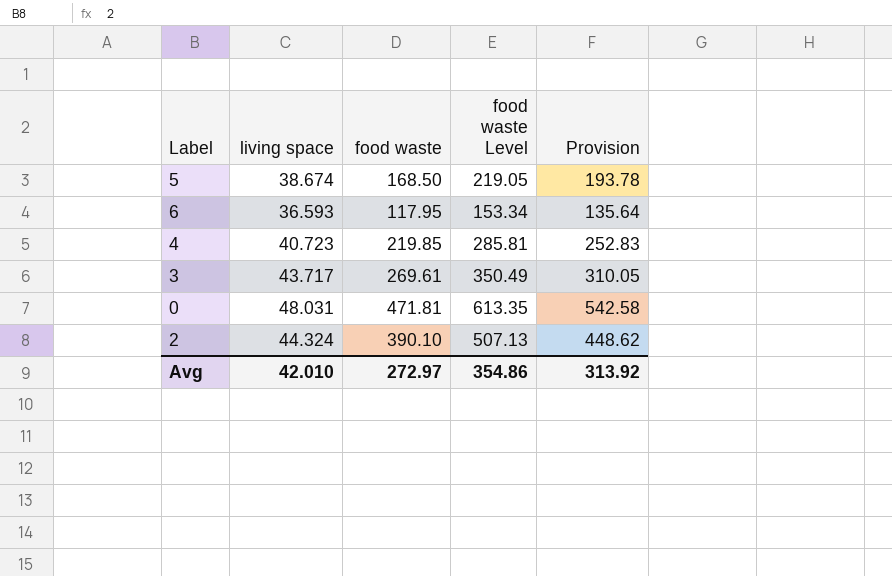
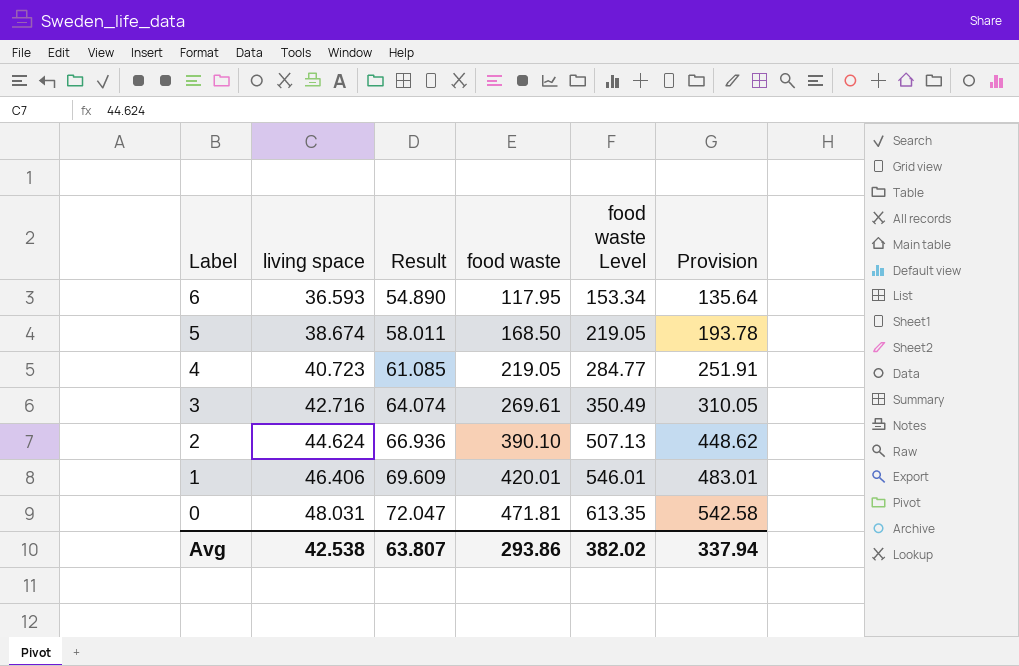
row order: none -> Label descending
column Result | formula: none -> [living space] * 1.5
4 | food waste: 219.85 -> 219.05
4 | food waste Level: 285.81 -> 284.77
4 | Provision: 252.83 -> 251.91
3 | living space: 43.717 -> 42.716
2 | living space: 44.324 -> 44.624
row 1: none -> 46.406 | 69.609 | 420.01 | 546.01 | 483.01
Avg | living space: 42.010 -> 42.538
Avg | food waste: 272.97 -> 293.86
Avg | food waste Level: 354.86 -> 382.02
Avg | Provision: 313.92 -> 337.94

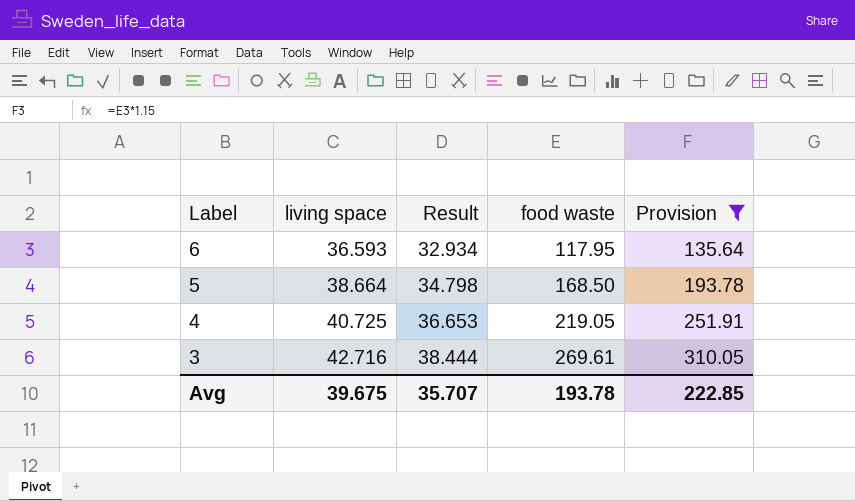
filter: none -> Provision <= 310.05
column food waste Level | formula: [food waste] * 1.3 -> none
column Result | formula: [living space] * 1.5 -> [living space] * 0.9
5 | living space: 38.674 -> 38.664
4 | living space: 40.723 -> 40.725
Avg | living space: 42.538 -> 39.675
Avg | Result: 63.807 -> 35.707
Avg | food waste: 293.86 -> 193.78
Avg | Provision: 337.94 -> 222.85

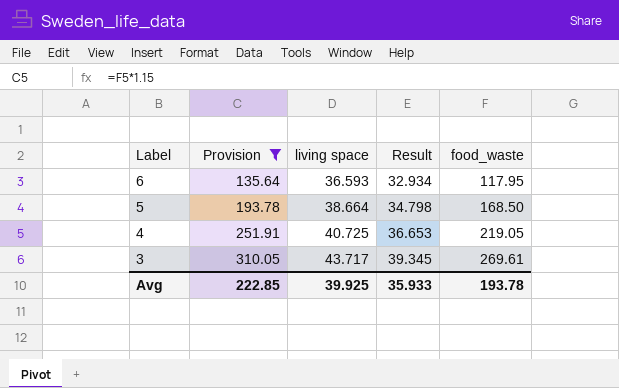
column Provision | position: 5 -> 2
column name: food waste -> food_waste
3 | living space: 42.716 -> 43.717
3 | Result: 38.444 -> 39.345
Avg | living space: 39.675 -> 39.925
Avg | Result: 35.707 -> 35.933

